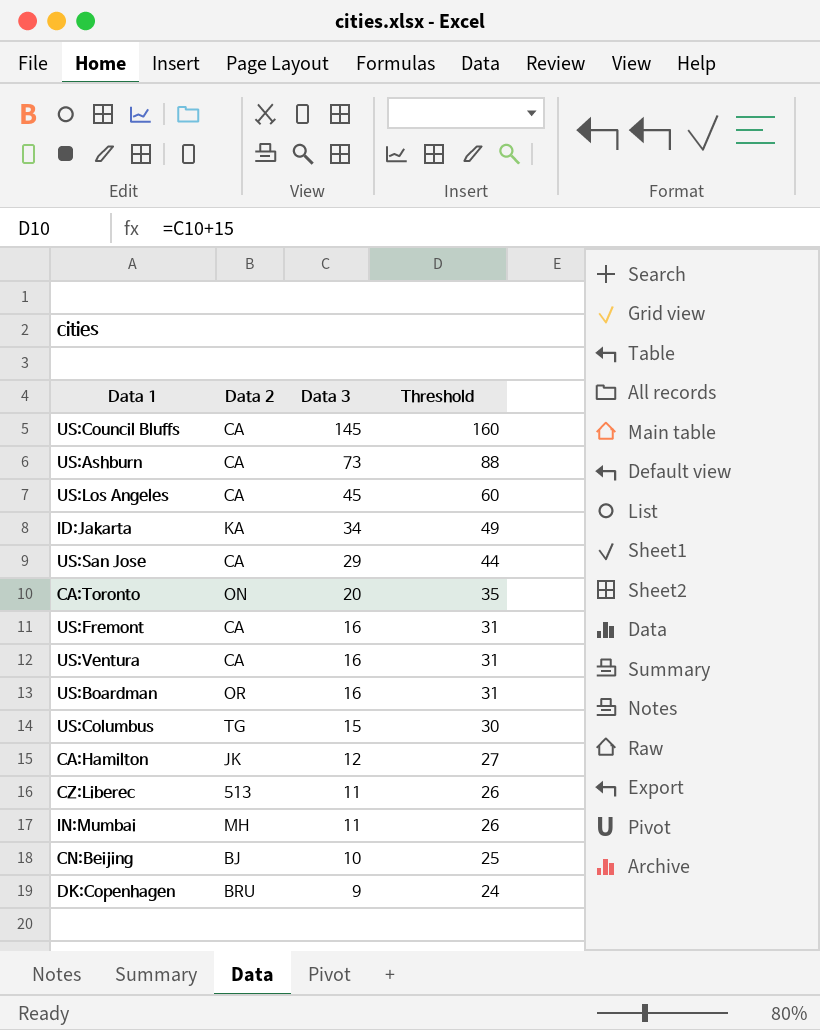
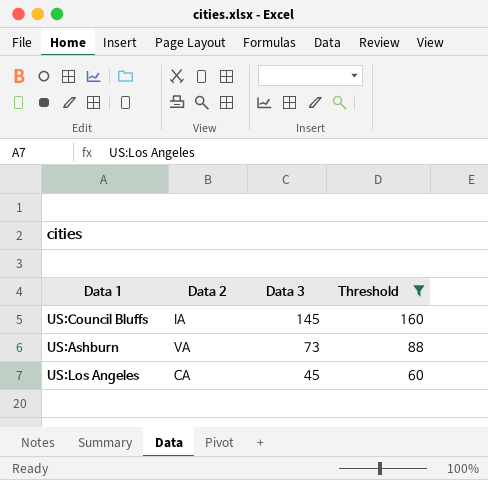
filter: none -> Threshold >= 60
US:Council Bluffs | Data 2: CA -> IA
US:Ashburn | Data 2: CA -> VA

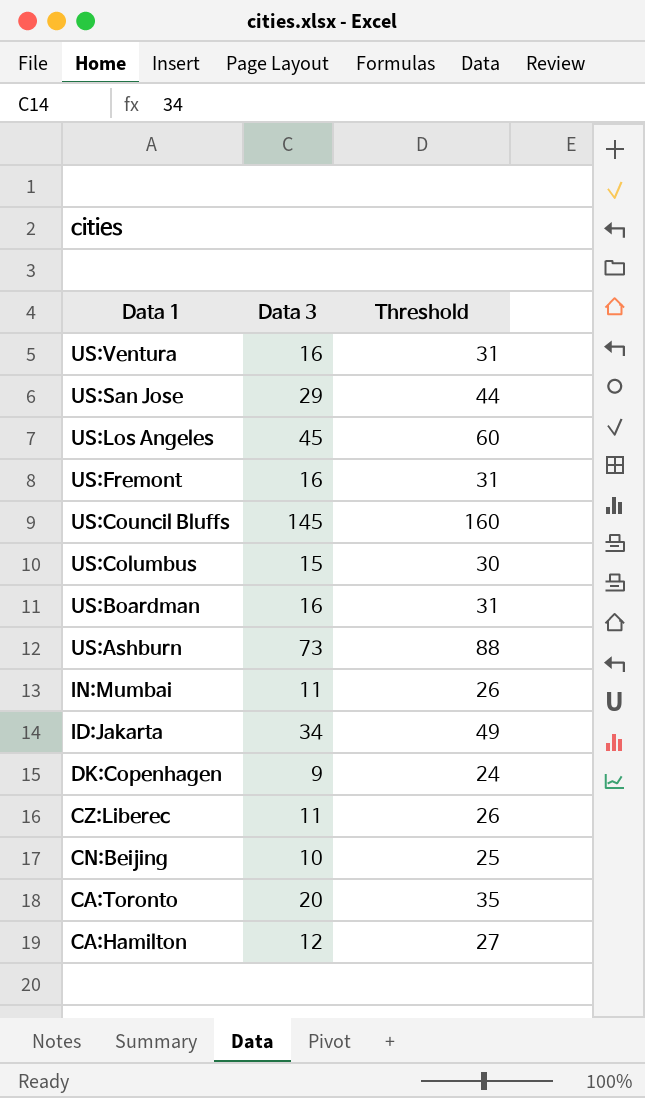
filter: Threshold >= 60 -> none
row order: Data 3 descending -> Data 1 descending
column Data 2 | position: 2 -> none

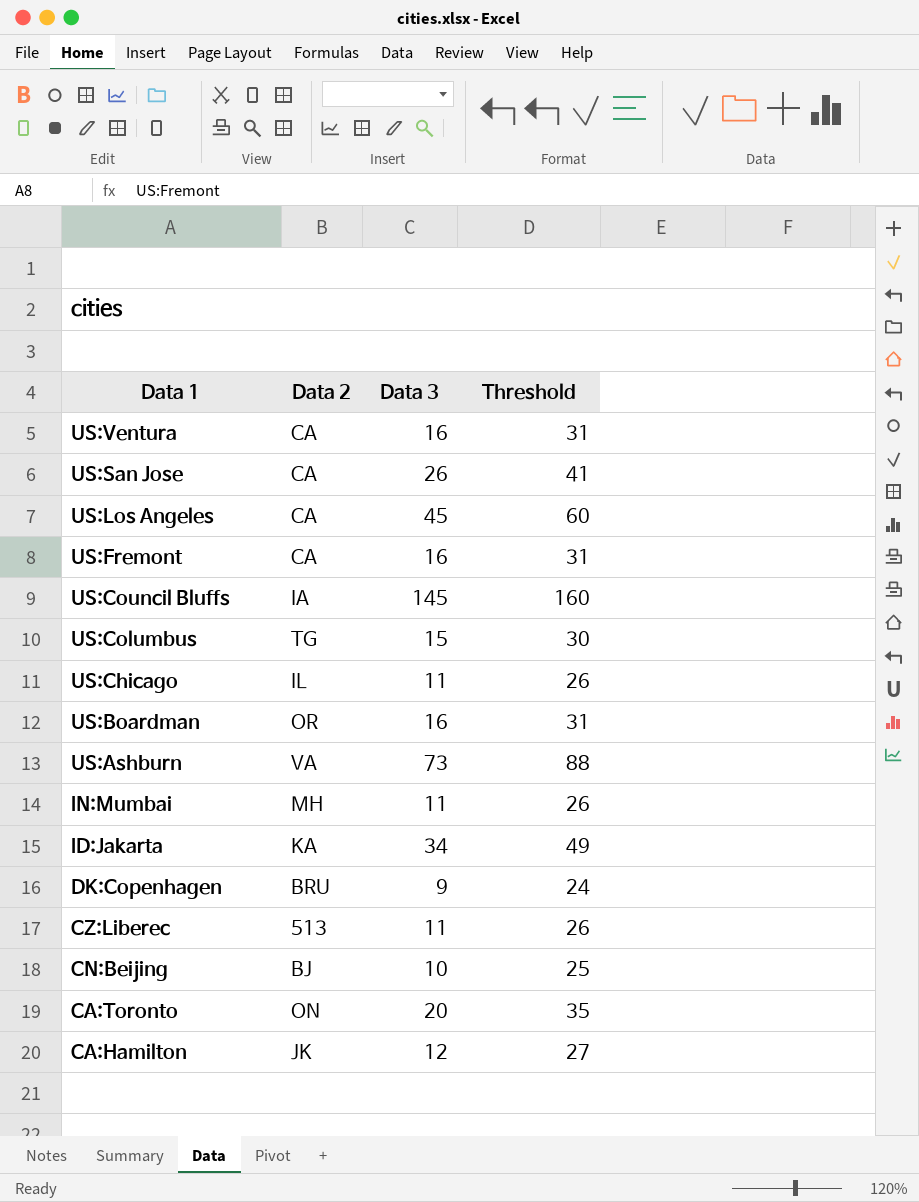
column Data 2 | position: none -> 2
US:San Jose | Data 3: 29 -> 26
US:San Jose | Threshold: 44 -> 41
row US:Chicago: none -> IL | 11 | 26

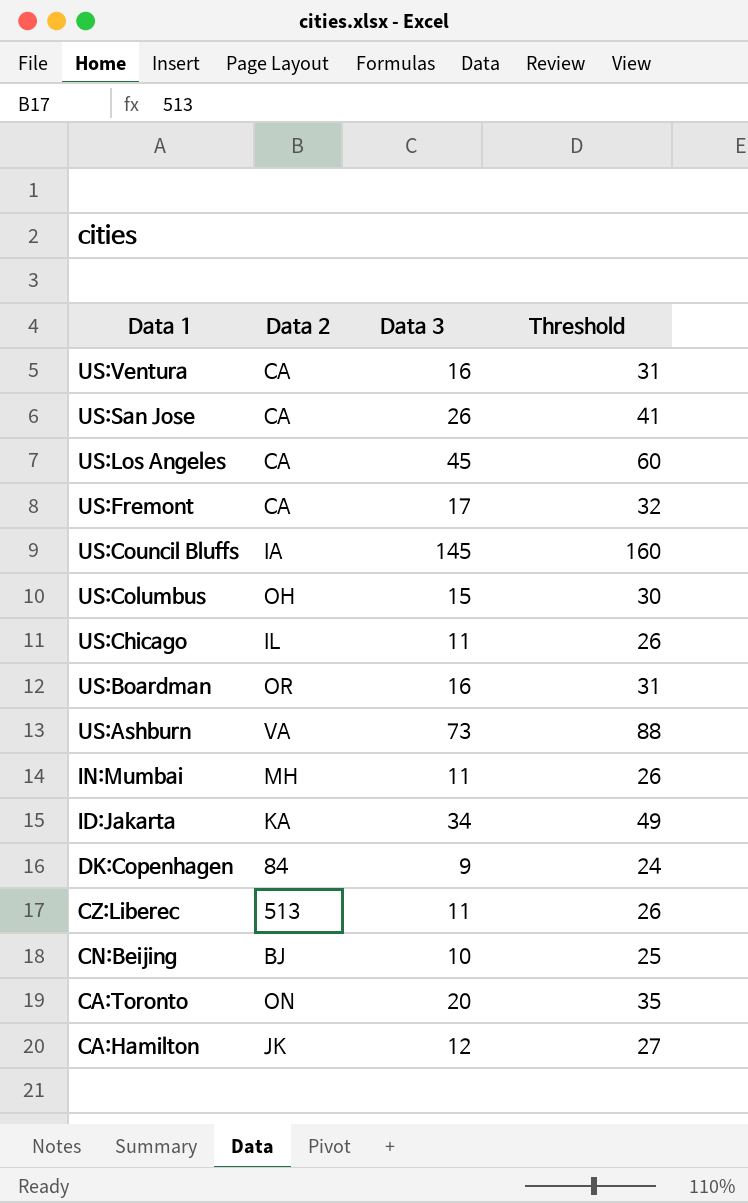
US:Fremont | Data 3: 16 -> 17
US:Fremont | Threshold: 31 -> 32
US:Columbus | Data 2: TG -> OH
DK:Copenhagen | Data 2: BRU -> 84

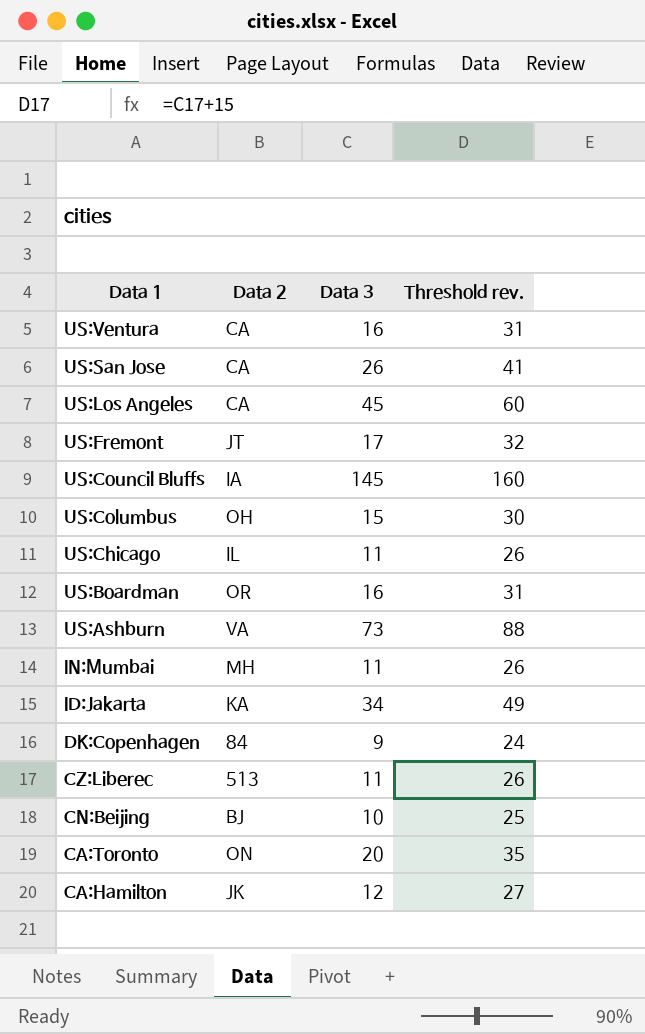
column name: Threshold -> Threshold rev.
US:Fremont | Data 2: CA -> JT

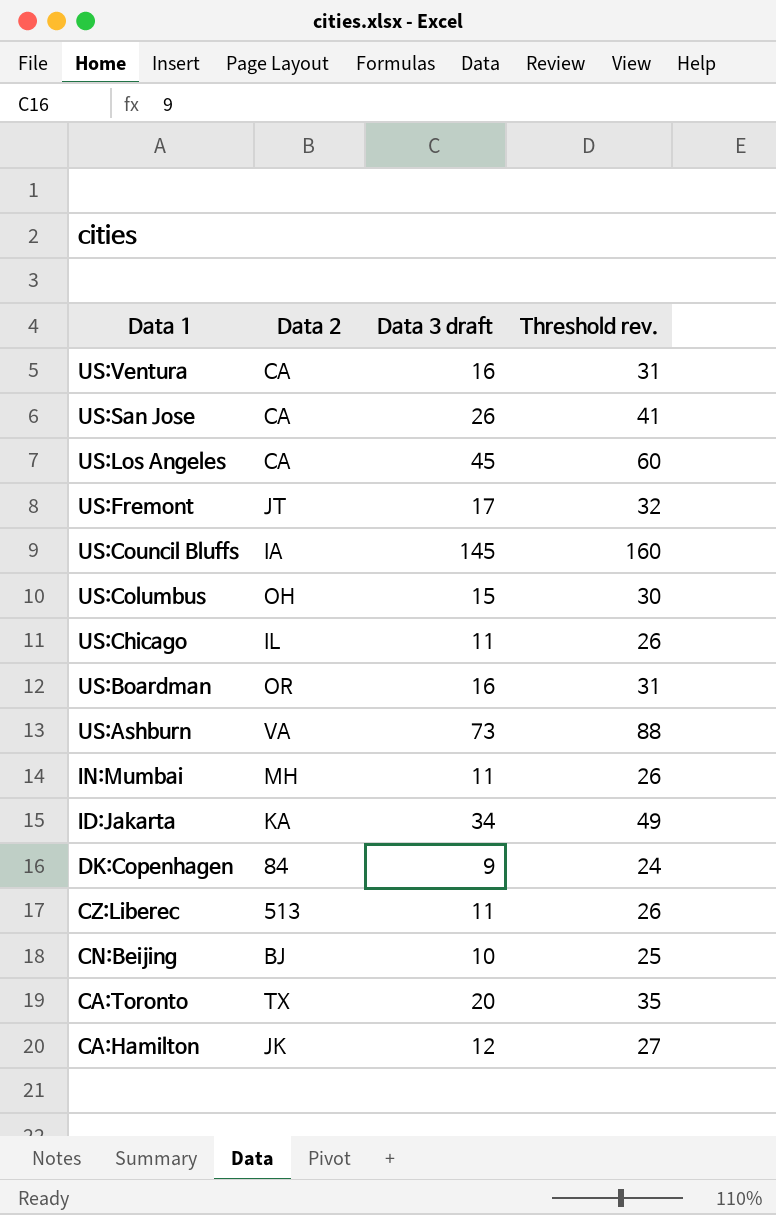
column name: Data 3 -> Data 3 draft
CA:Toronto | Data 2: ON -> TX

